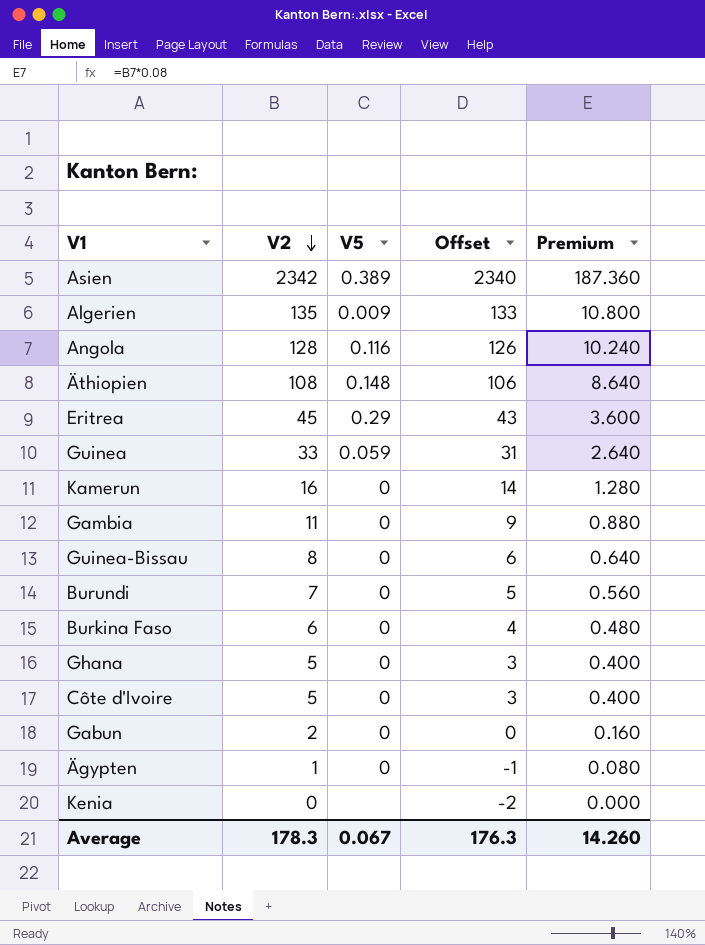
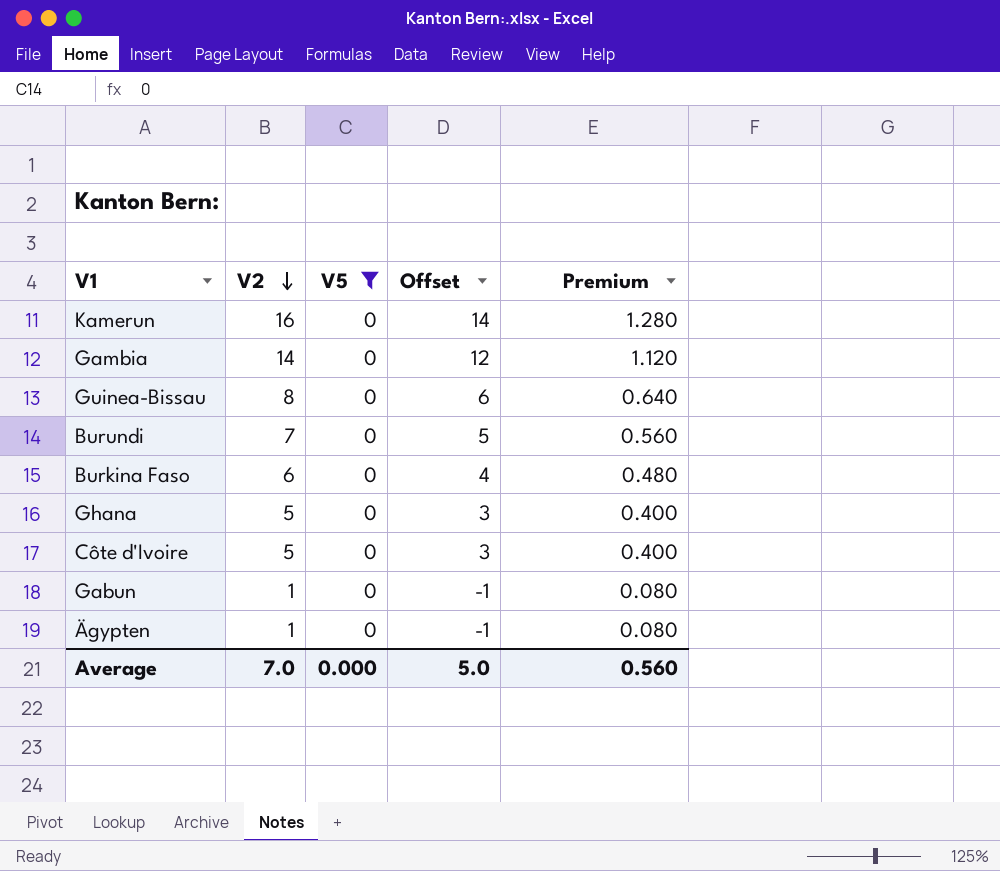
filter: none -> V5 = 0
Gambia | V2: 11 -> 14
Gambia | Offset: 9 -> 12
Gambia | Premium: 0.880 -> 1.120
Gabun | V2: 2 -> 1
Gabun | Offset: 0 -> -1
Gabun | Premium: 0.160 -> 0.080
Average | V2: 178.3 -> 7.0
Average | V5: 0.067 -> 0.000
Average | Offset: 176.3 -> 5.0
Average | Premium: 14.260 -> 0.560

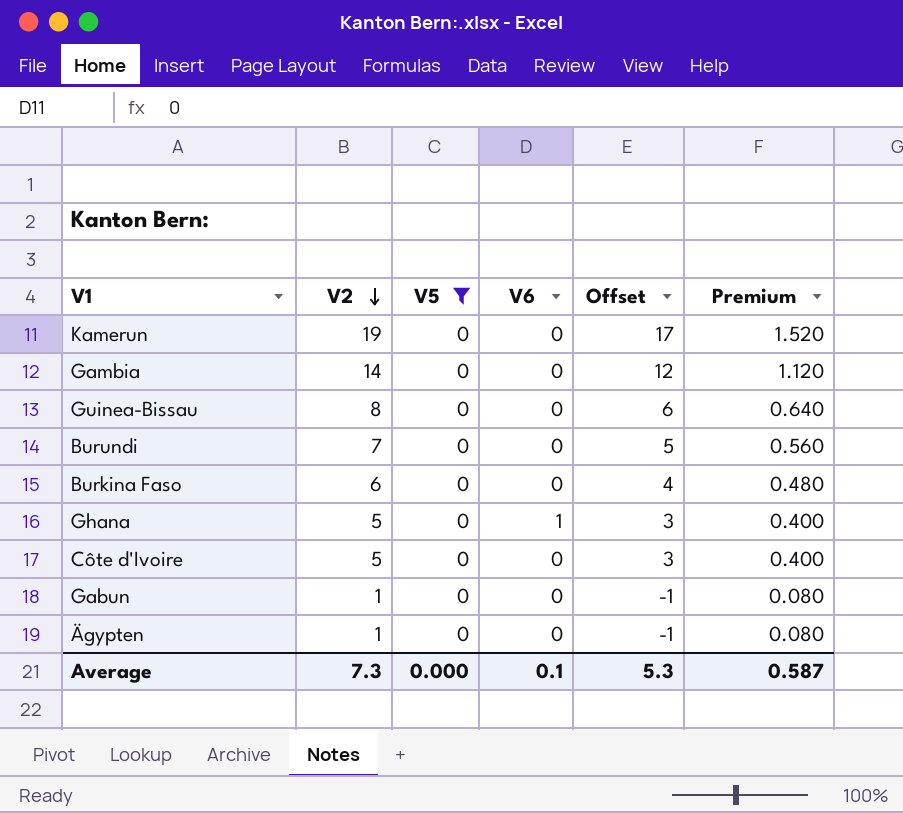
column V6 | position: none -> 4
Kamerun | V2: 16 -> 19
Kamerun | Offset: 14 -> 17
Kamerun | Premium: 1.280 -> 1.520
Average | V2: 7.0 -> 7.3
Average | Offset: 5.0 -> 5.3
Average | Premium: 0.560 -> 0.587

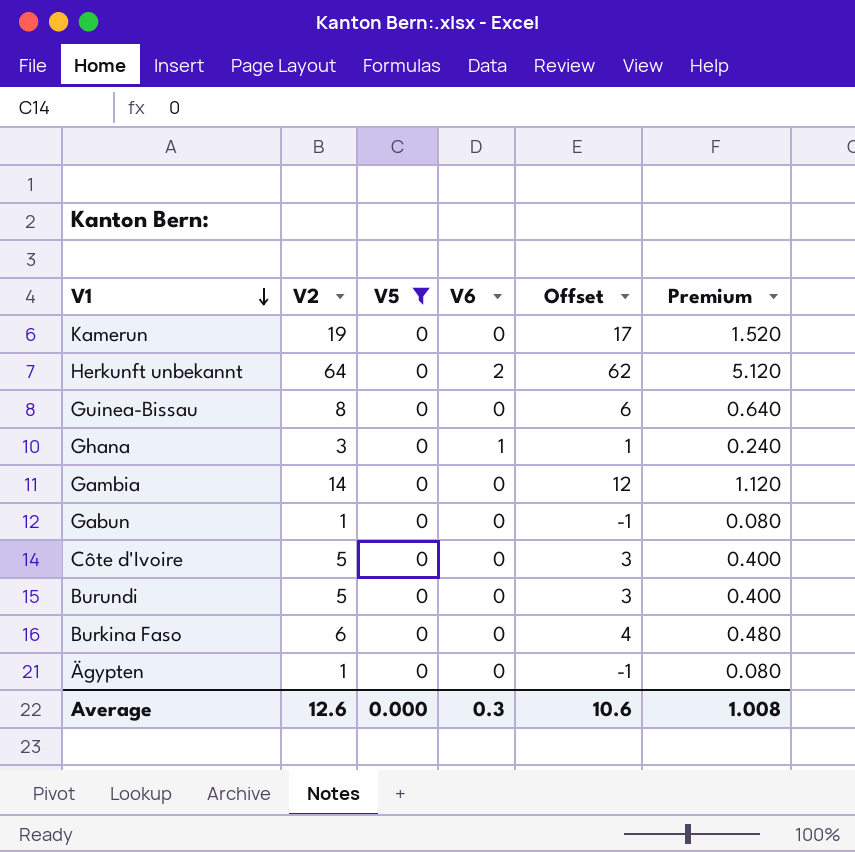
row order: V2 descending -> V1 descending
row Herkunft unbekannt: none -> 64 | 0 | 2 | 62 | 5.120
Ghana | V2: 5 -> 3
Ghana | Offset: 3 -> 1
Ghana | Premium: 0.400 -> 0.240
Burundi | V2: 7 -> 5
Burundi | Offset: 5 -> 3
Burundi | Premium: 0.560 -> 0.400
Average | V2: 7.3 -> 12.6
Average | V6: 0.1 -> 0.3
Average | Offset: 5.3 -> 10.6
Average | Premium: 0.587 -> 1.008

